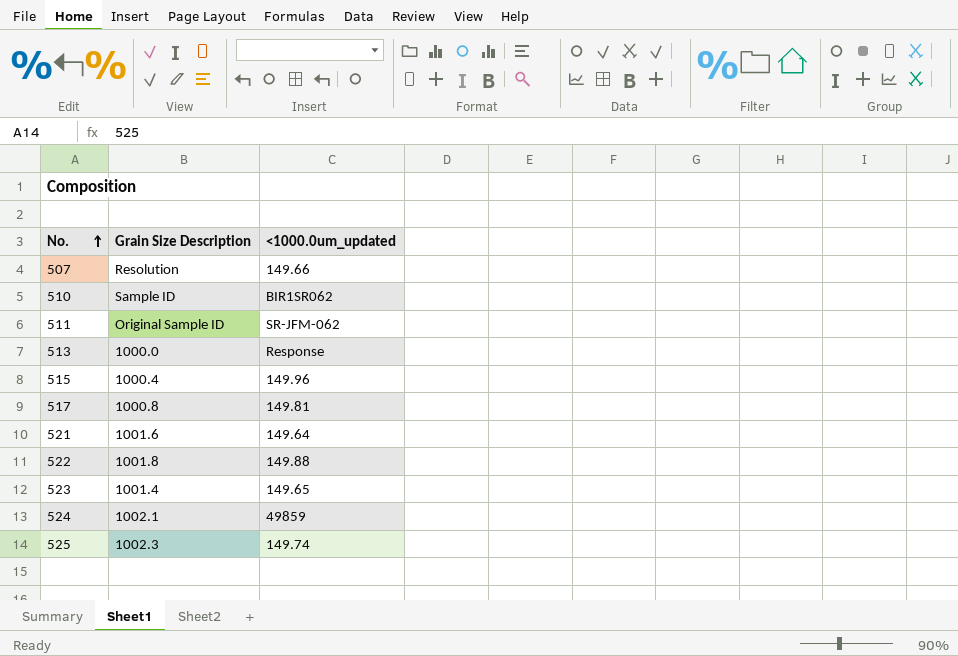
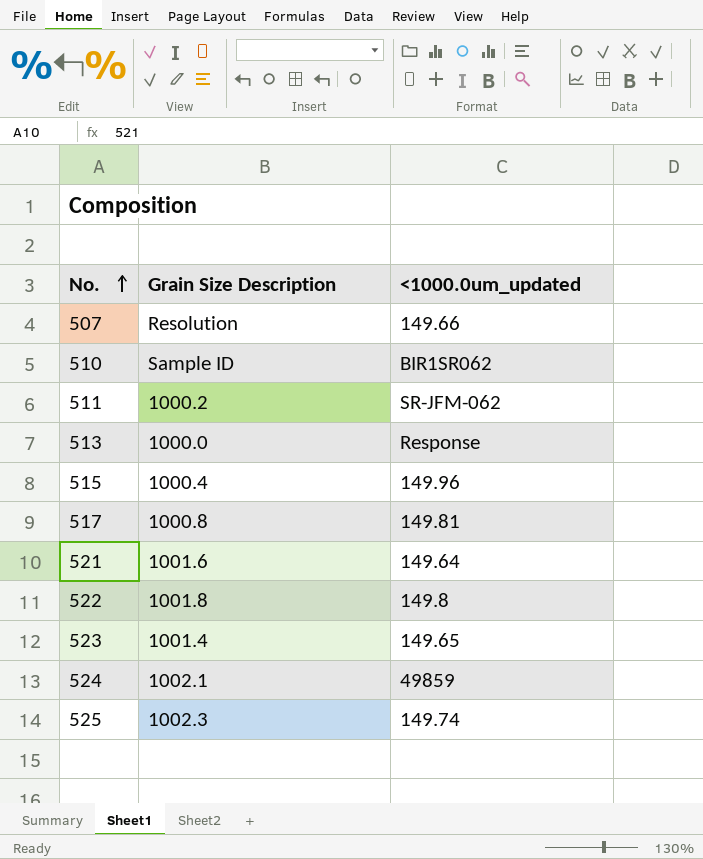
511 | Grain Size Description: Original Sample ID -> 1000.2
522 | <1000.0um_updated: 149.88 -> 149.8

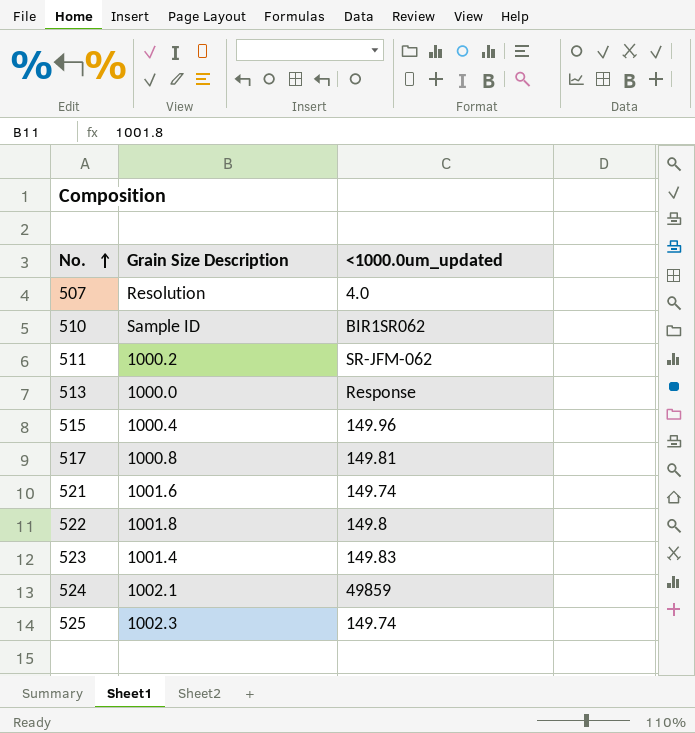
507 | <1000.0um_updated: 149.66 -> 4.0
521 | <1000.0um_updated: 149.64 -> 149.74
523 | <1000.0um_updated: 149.65 -> 149.83

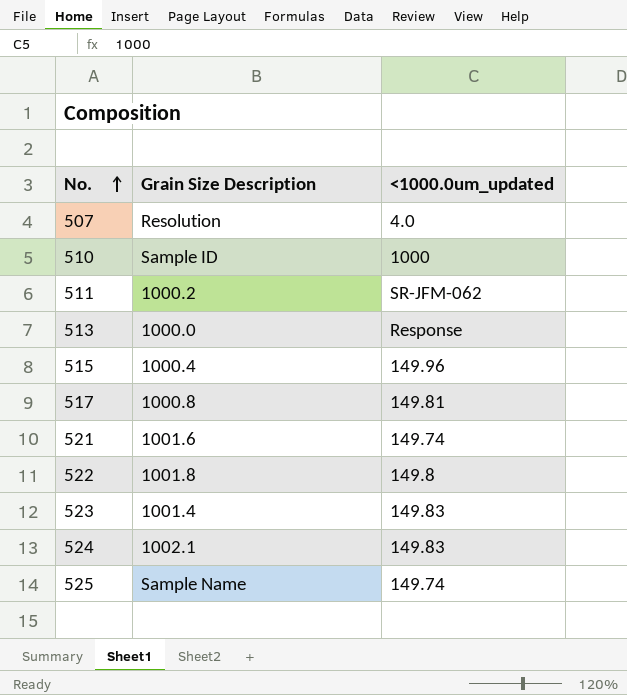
510 | <1000.0um_updated: BIR1SR062 -> 1000
524 | <1000.0um_updated: 49859 -> 149.83
525 | Grain Size Description: 1002.3 -> Sample Name

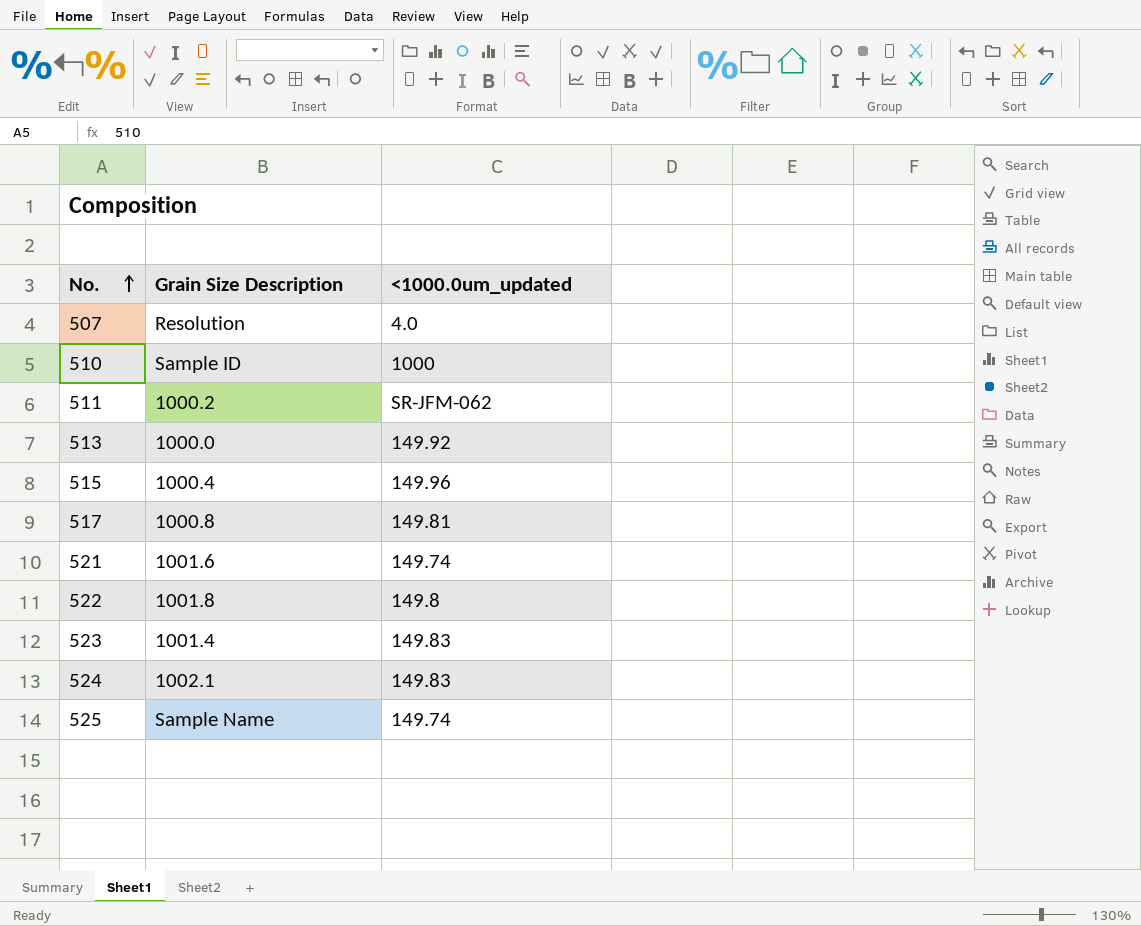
513 | <1000.0um_updated: Response -> 149.92

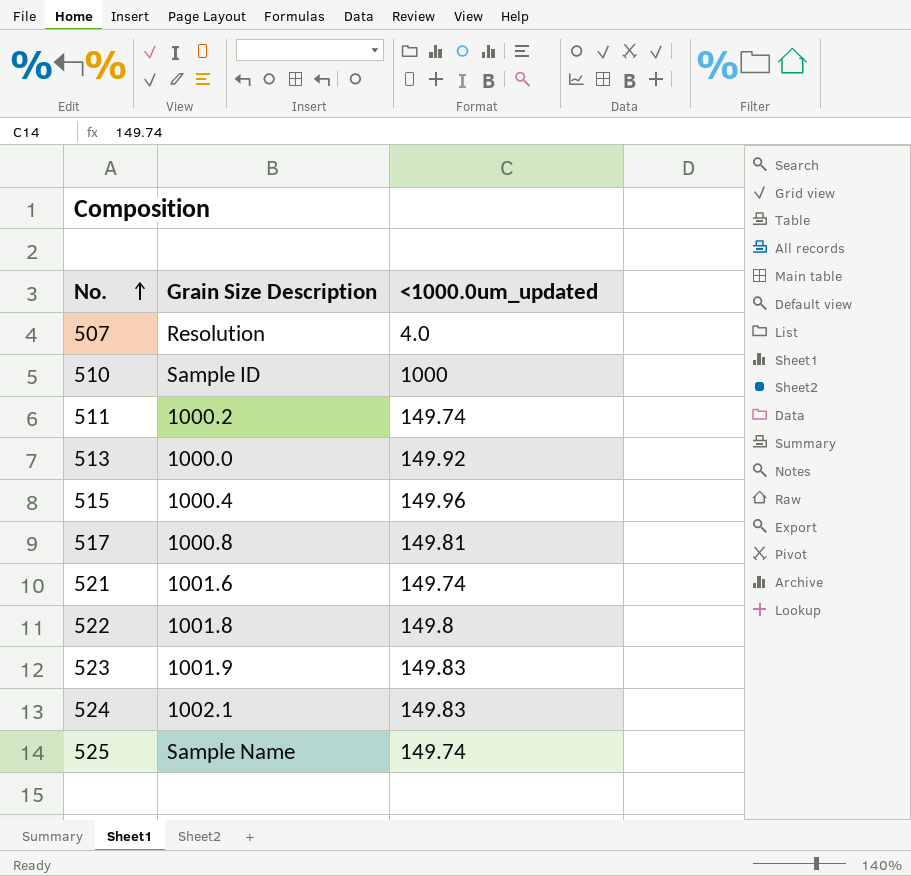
511 | <1000.0um_updated: SR-JFM-062 -> 149.74
523 | Grain Size Description: 1001.4 -> 1001.9

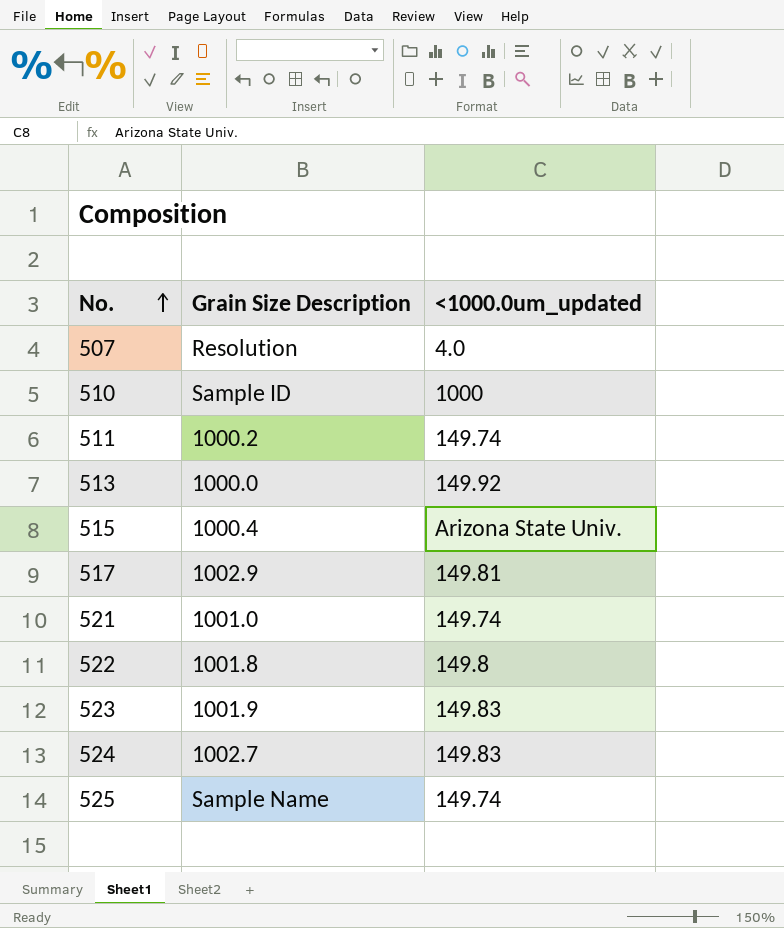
515 | <1000.0um_updated: 149.96 -> Arizona State Univ.
517 | Grain Size Description: 1000.8 -> 1002.9
521 | Grain Size Description: 1001.6 -> 1001.0
524 | Grain Size Description: 1002.1 -> 1002.7

